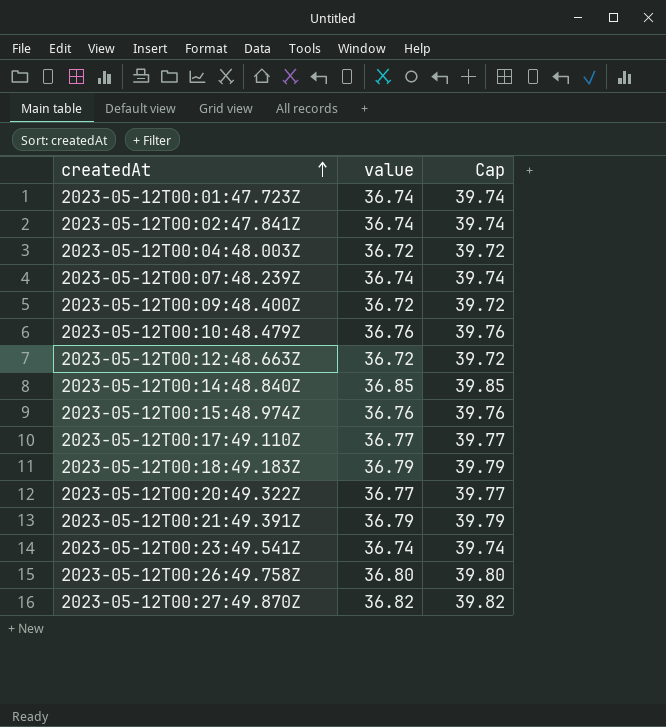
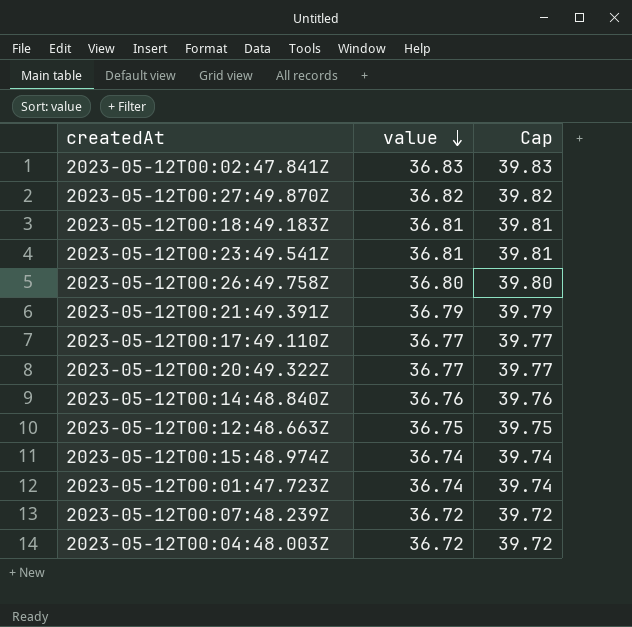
row order: createdAt ascending -> value descending
row 2023-05-12T00:09:48.400Z: 36.72 | 39.72 -> none
row 2023-05-12T00:10:48.479Z: 36.76 | 39.76 -> none
2023-05-12T00:02:47.841Z | value: 36.74 -> 36.83
2023-05-12T00:02:47.841Z | Cap: 39.74 -> 39.83
2023-05-12T00:18:49.183Z | value: 36.79 -> 36.81
2023-05-12T00:18:49.183Z | Cap: 39.79 -> 39.81
2023-05-12T00:23:49.541Z | value: 36.74 -> 36.81
2023-05-12T00:23:49.541Z | Cap: 39.74 -> 39.81
2023-05-12T00:14:48.840Z | value: 36.85 -> 36.76
2023-05-12T00:14:48.840Z | Cap: 39.85 -> 39.76
2023-05-12T00:12:48.663Z | value: 36.72 -> 36.75
2023-05-12T00:12:48.663Z | Cap: 39.72 -> 39.75
2023-05-12T00:15:48.974Z | value: 36.76 -> 36.74
2023-05-12T00:15:48.974Z | Cap: 39.76 -> 39.74
2023-05-12T00:07:48.239Z | value: 36.74 -> 36.72
2023-05-12T00:07:48.239Z | Cap: 39.74 -> 39.72

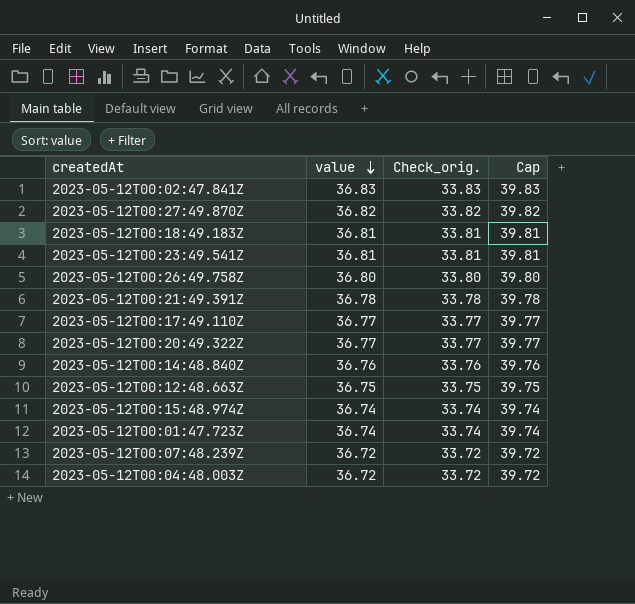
column Check_orig. | formula: none -> [value] - 3
2023-05-12T00:21:49.391Z | value: 36.79 -> 36.78
2023-05-12T00:21:49.391Z | Cap: 39.79 -> 39.78

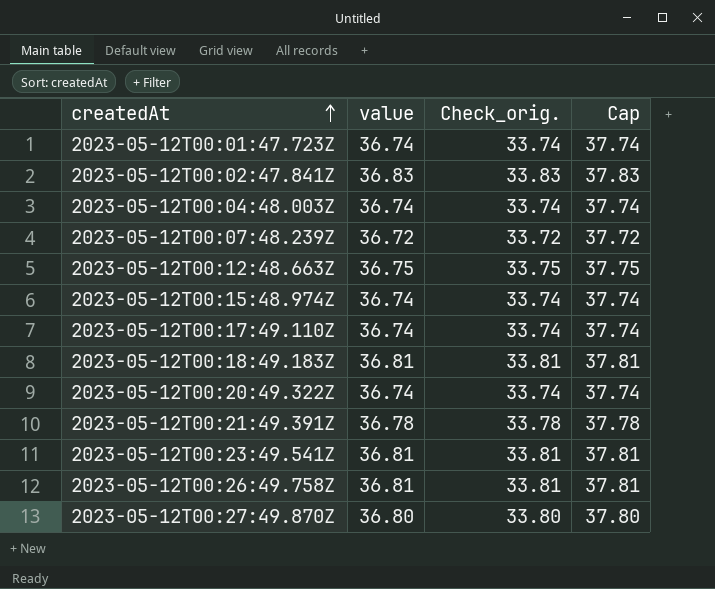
row order: value descending -> createdAt ascending
column Cap | formula: [value] + 3 -> [value] + 1
row 2023-05-12T00:14:48.840Z: 36.76 | 33.76 | 39.76 -> none
2023-05-12T00:04:48.003Z | value: 36.72 -> 36.74
2023-05-12T00:04:48.003Z | Check_orig.: 33.72 -> 33.74
2023-05-12T00:17:49.110Z | value: 36.77 -> 36.74
2023-05-12T00:17:49.110Z | Check_orig.: 33.77 -> 33.74
2023-05-12T00:20:49.322Z | value: 36.77 -> 36.74
2023-05-12T00:20:49.322Z | Check_orig.: 33.77 -> 33.74
2023-05-12T00:26:49.758Z | value: 36.80 -> 36.81
2023-05-12T00:26:49.758Z | Check_orig.: 33.80 -> 33.81
2023-05-12T00:27:49.870Z | value: 36.82 -> 36.80
2023-05-12T00:27:49.870Z | Check_orig.: 33.82 -> 33.80

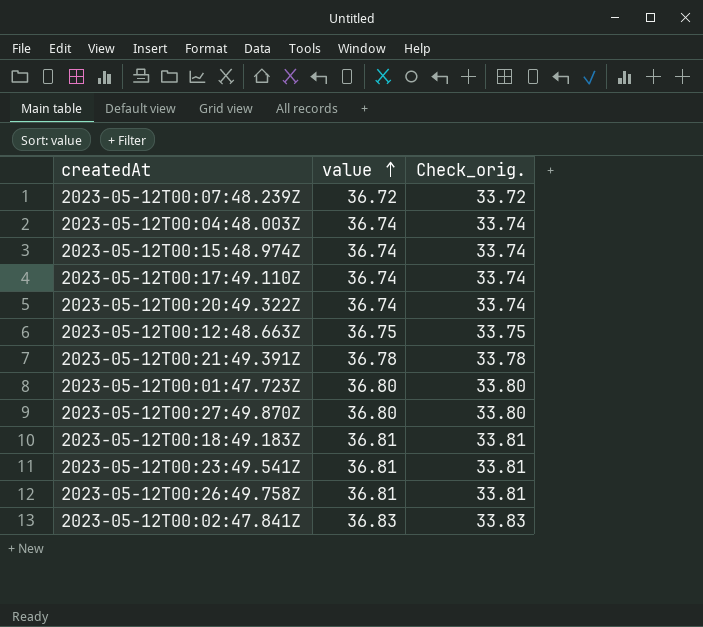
row order: createdAt ascending -> value ascending
column Cap | formula: [value] + 1 -> none
2023-05-12T00:01:47.723Z | value: 36.74 -> 36.80
2023-05-12T00:01:47.723Z | Check_orig.: 33.74 -> 33.80

